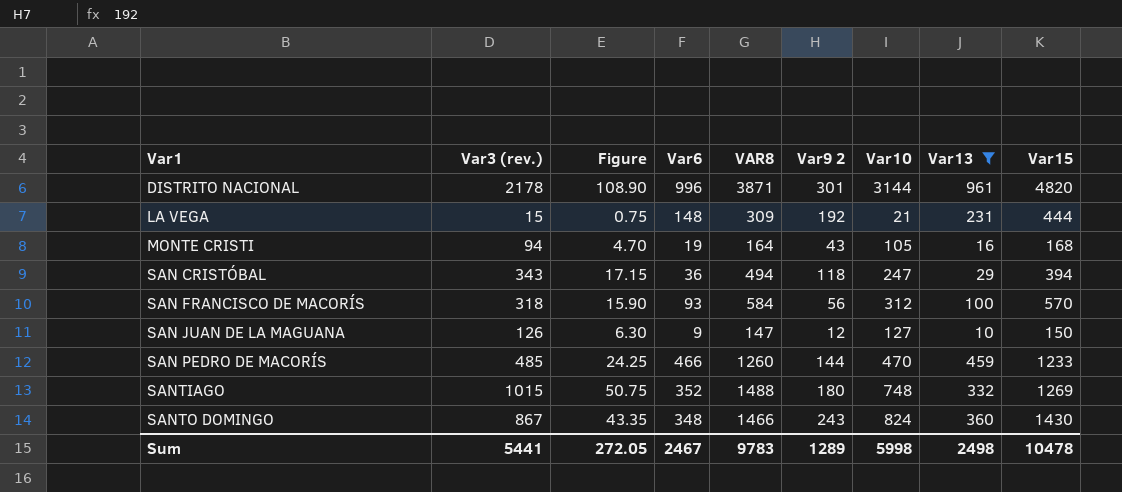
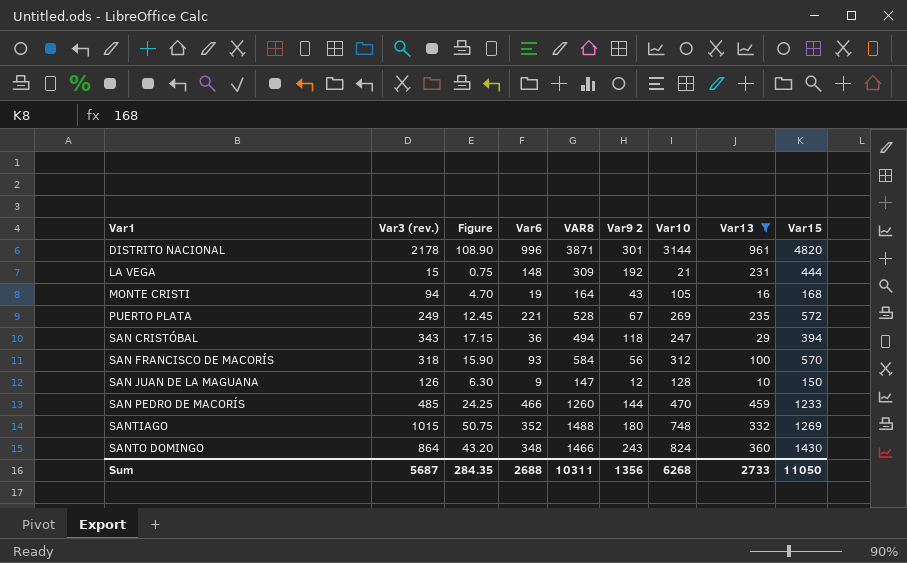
row PUERTO PLATA: none -> 249 | 12.45 | 221 | 528 | 67 | 269 | 235 | 572
SAN JUAN DE LA MAGUANA | Var10: 127 -> 128
SANTO DOMINGO | Var3 (rev.): 867 -> 864
SANTO DOMINGO | Figure: 43.35 -> 43.20
Sum | Var3 (rev.): 5441 -> 5687
Sum | Figure: 272.05 -> 284.35
Sum | Var6: 2467 -> 2688
Sum | VAR8: 9783 -> 10311
Sum | Var9 2: 1289 -> 1356
Sum | Var10: 5998 -> 6268
Sum | Var13: 2498 -> 2733
Sum | Var15: 10478 -> 11050

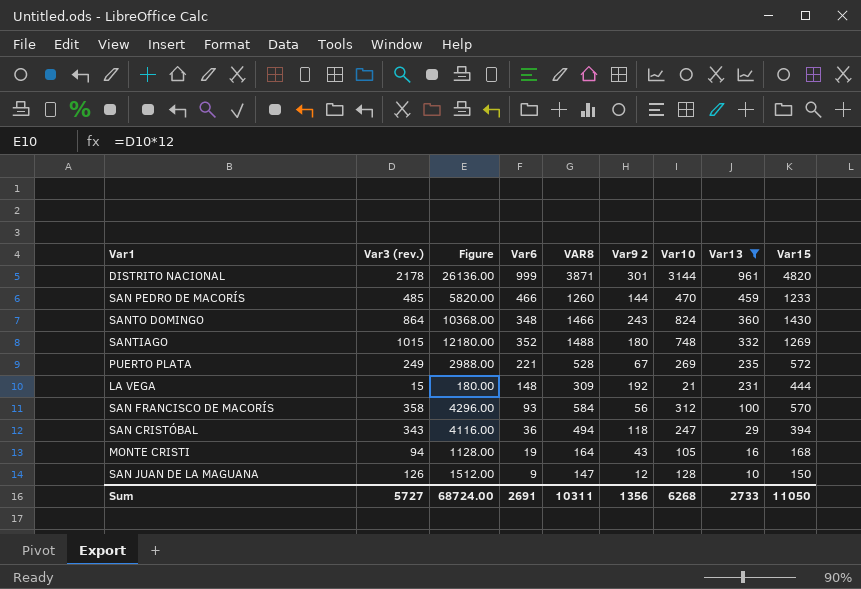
row order: Var1 ascending -> Var13 descending
column Figure | formula: [Var3 (rev.)] * 0.05 -> [Var3 (rev.)] * 12
DISTRITO NACIONAL | Var6: 996 -> 999
SAN FRANCISCO DE MACORÍS | Var3 (rev.): 318 -> 358
Sum | Var3 (rev.): 5687 -> 5727
Sum | Figure: 284.35 -> 68724.00
Sum | Var6: 2688 -> 2691

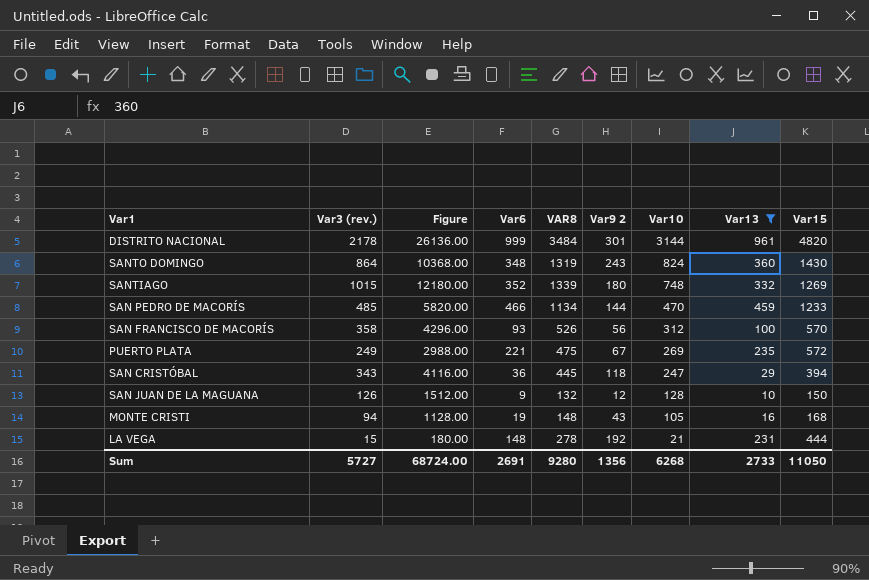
row order: Var13 descending -> Var10 descending
DISTRITO NACIONAL | VAR8: 3871 -> 3484
SANTO DOMINGO | VAR8: 1466 -> 1319
SANTIAGO | VAR8: 1488 -> 1339
SAN PEDRO DE MACORÍS | VAR8: 1260 -> 1134
SAN FRANCISCO DE MACORÍS | VAR8: 584 -> 526
PUERTO PLATA | VAR8: 528 -> 475
SAN CRISTÓBAL | VAR8: 494 -> 445
SAN JUAN DE LA MAGUANA | VAR8: 147 -> 132
MONTE CRISTI | VAR8: 164 -> 148
LA VEGA | VAR8: 309 -> 278
Sum | VAR8: 10311 -> 9280

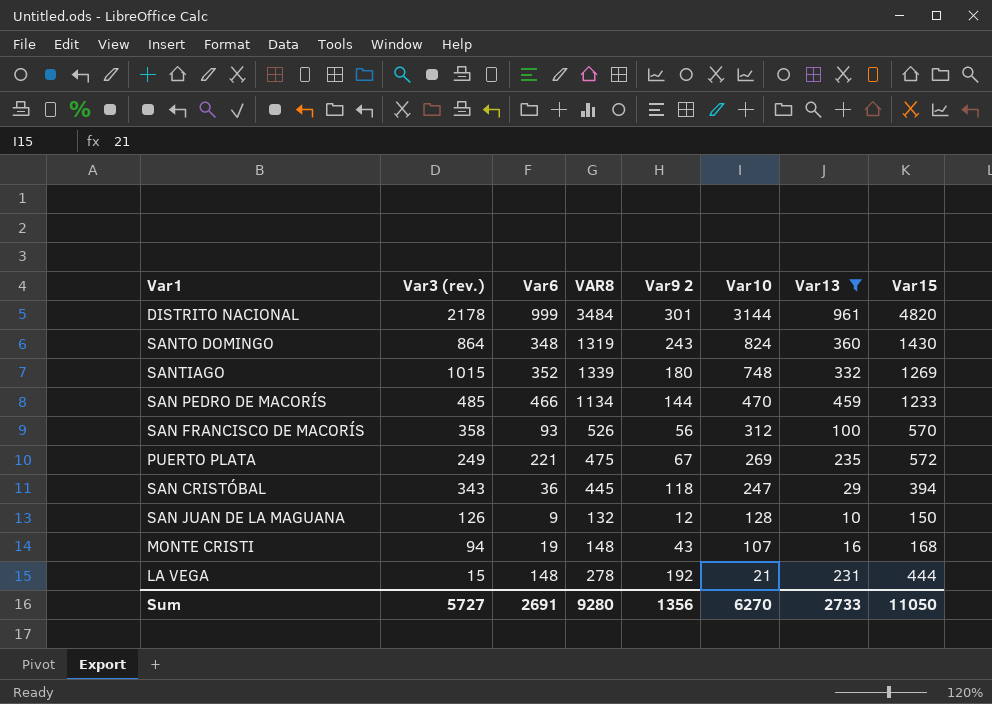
column Figure | formula: [Var3 (rev.)] * 12 -> none
MONTE CRISTI | Var10: 105 -> 107
Sum | Var10: 6268 -> 6270

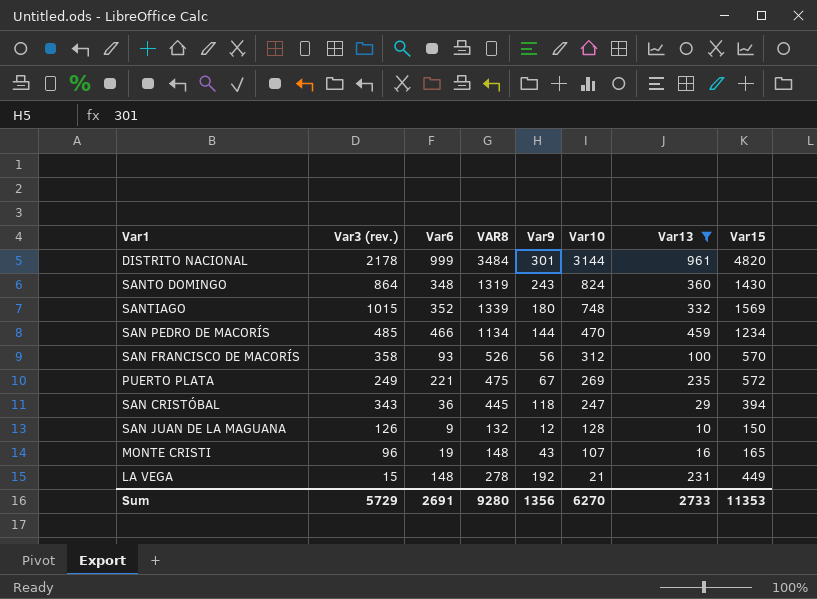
column name: Var9 2 -> Var9
SANTIAGO | Var15: 1269 -> 1569
SAN PEDRO DE MACORÍS | Var15: 1233 -> 1234
MONTE CRISTI | Var3 (rev.): 94 -> 96
MONTE CRISTI | Var15: 168 -> 165
LA VEGA | Var15: 444 -> 449
Sum | Var3 (rev.): 5727 -> 5729
Sum | Var15: 11050 -> 11353

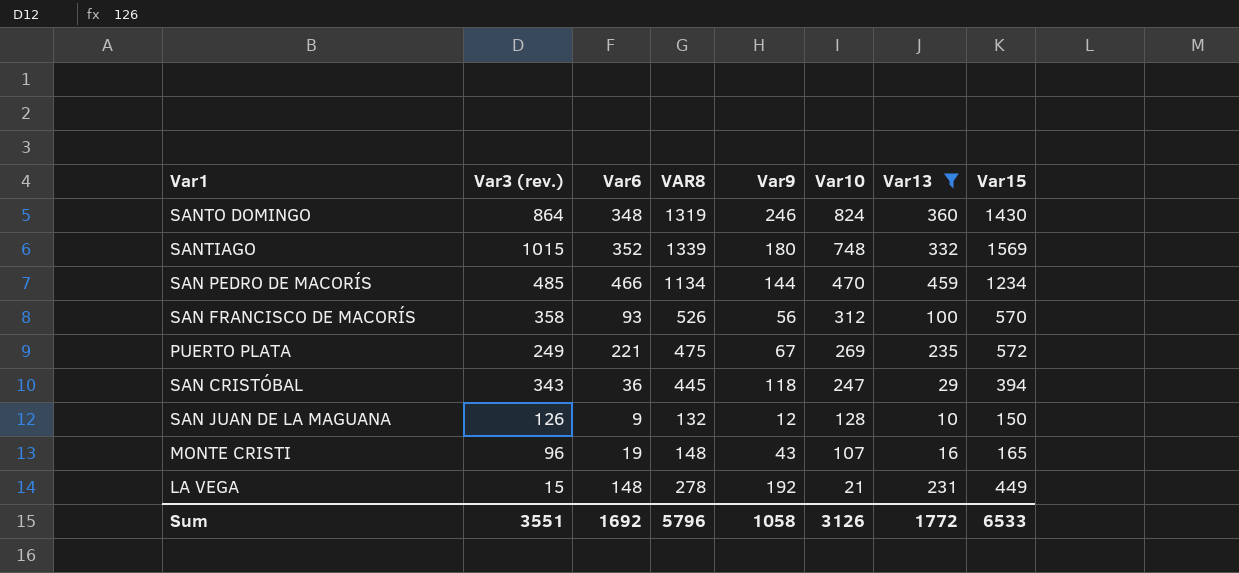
row DISTRITO NACIONAL: 2178 | 999 | 3484 | 301 | 3144 | 961 | 4820 -> none
SANTO DOMINGO | Var9: 243 -> 246
Sum | Var3 (rev.): 5729 -> 3551
Sum | Var6: 2691 -> 1692
Sum | VAR8: 9280 -> 5796
Sum | Var9: 1356 -> 1058
Sum | Var10: 6270 -> 3126
Sum | Var13: 2733 -> 1772
Sum | Var15: 11353 -> 6533

